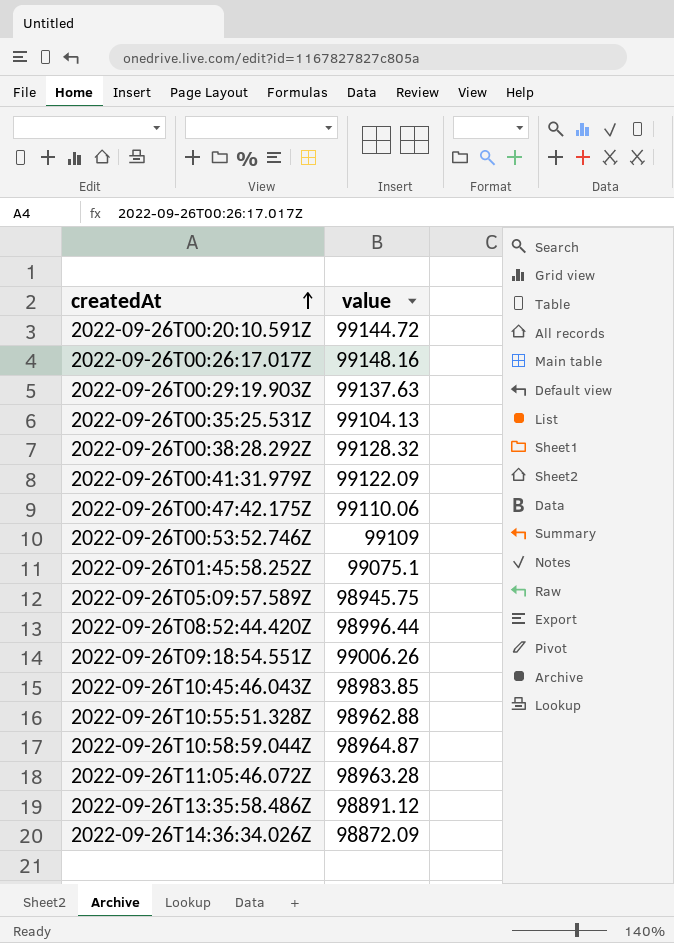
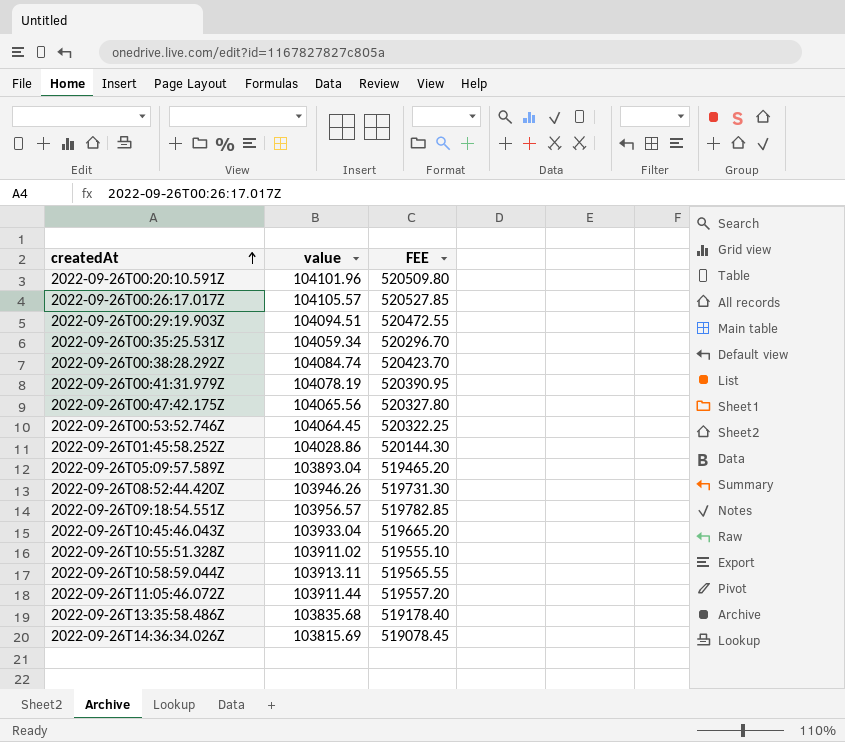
column FEE | formula: none -> [value] * 5
2022-09-26T00:20:10.591Z | value: 99144.72 -> 104101.96
2022-09-26T00:26:17.017Z | value: 99148.16 -> 104105.57
2022-09-26T00:29:19.903Z | value: 99137.63 -> 104094.51
2022-09-26T00:35:25.531Z | value: 99104.13 -> 104059.34
2022-09-26T00:38:28.292Z | value: 99128.32 -> 104084.74
2022-09-26T00:41:31.979Z | value: 99122.09 -> 104078.19
2022-09-26T00:47:42.175Z | value: 99110.06 -> 104065.56
2022-09-26T00:53:52.746Z | value: 99109 -> 104064.45
2022-09-26T01:45:58.252Z | value: 99075.1 -> 104028.86
2022-09-26T05:09:57.589Z | value: 98945.75 -> 103893.04
2022-09-26T08:52:44.420Z | value: 98996.44 -> 103946.26
2022-09-26T09:18:54.551Z | value: 99006.26 -> 103956.57
2022-09-26T10:45:46.043Z | value: 98983.85 -> 103933.04
2022-09-26T10:55:51.328Z | value: 98962.88 -> 103911.02
2022-09-26T10:58:59.044Z | value: 98964.87 -> 103913.11
2022-09-26T11:05:46.072Z | value: 98963.28 -> 103911.44
2022-09-26T13:35:58.486Z | value: 98891.12 -> 103835.68
2022-09-26T14:36:34.026Z | value: 98872.09 -> 103815.69

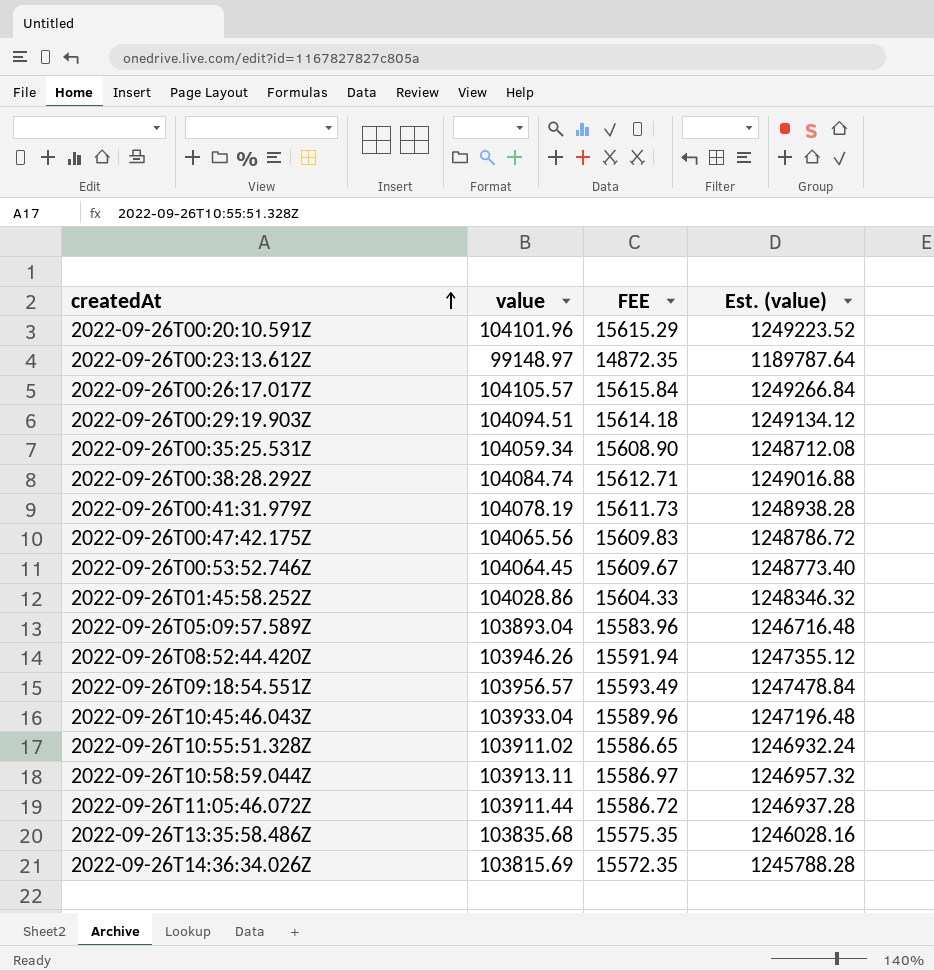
column FEE | formula: [value] * 5 -> [value] * 0.15
column Est. (value) | formula: none -> [value] * 12
row 2022-09-26T00:23:13.612Z: none -> 99148.97 | 14872.35 | 1189787.64

